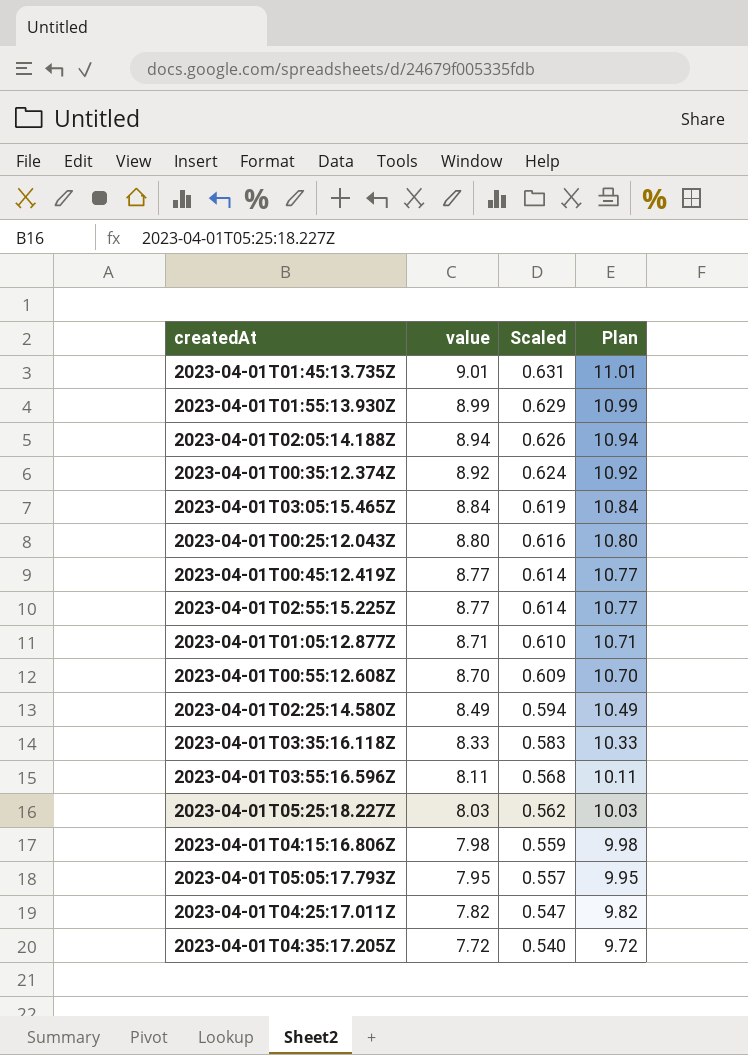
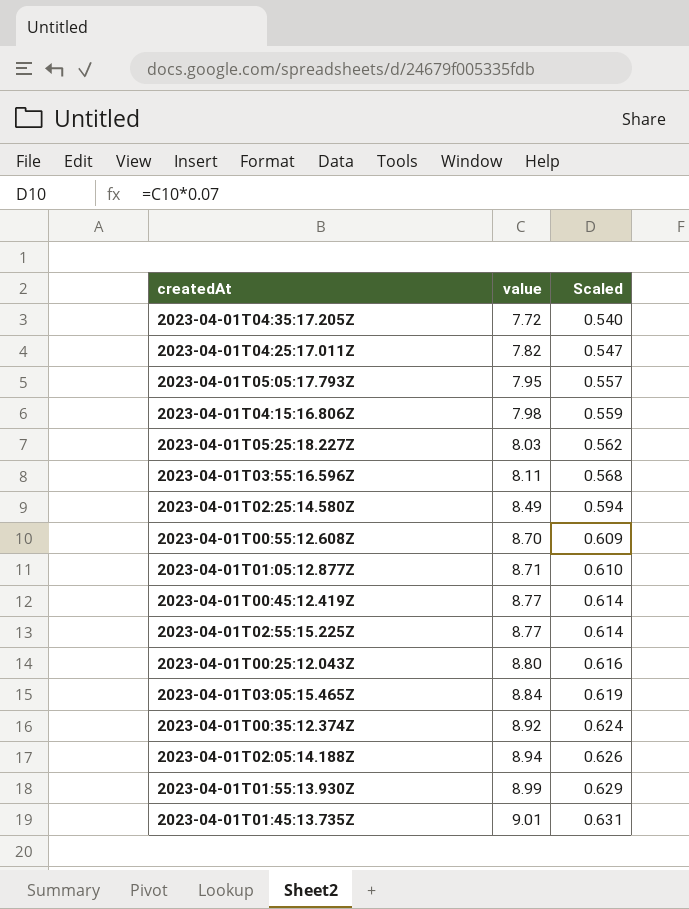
row order: value descending -> value ascending
column Plan | formula: [value] + 2 -> none
row 2023-04-01T03:35:16.118Z: 8.33 | 0.583 | 10.33 -> none

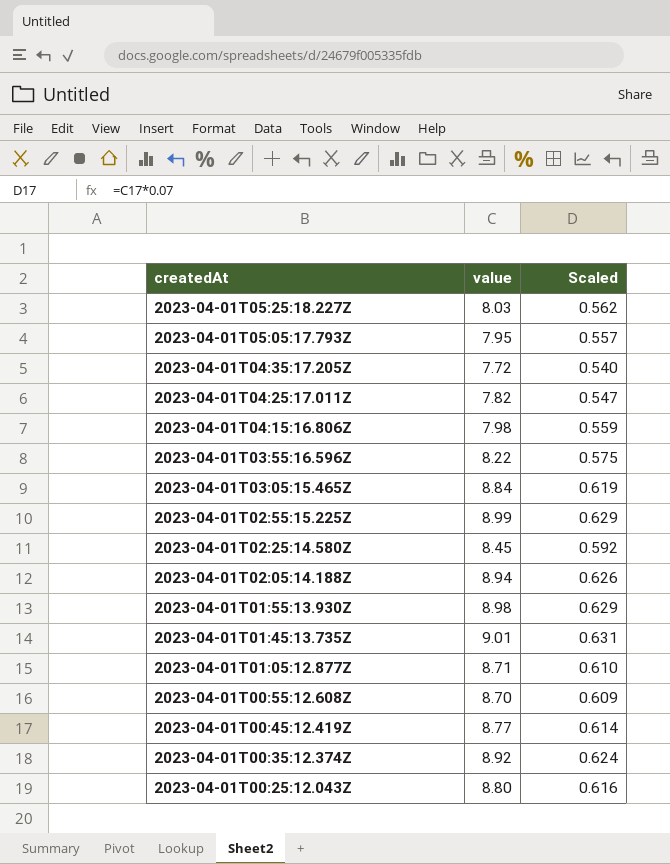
row order: value ascending -> createdAt descending
2023-04-01T03:55:16.596Z | value: 8.11 -> 8.22
2023-04-01T03:55:16.596Z | Scaled: 0.568 -> 0.575
2023-04-01T02:55:15.225Z | value: 8.77 -> 8.99
2023-04-01T02:55:15.225Z | Scaled: 0.614 -> 0.629
2023-04-01T02:25:14.580Z | value: 8.49 -> 8.45
2023-04-01T02:25:14.580Z | Scaled: 0.594 -> 0.592
2023-04-01T01:55:13.930Z | value: 8.99 -> 8.98

